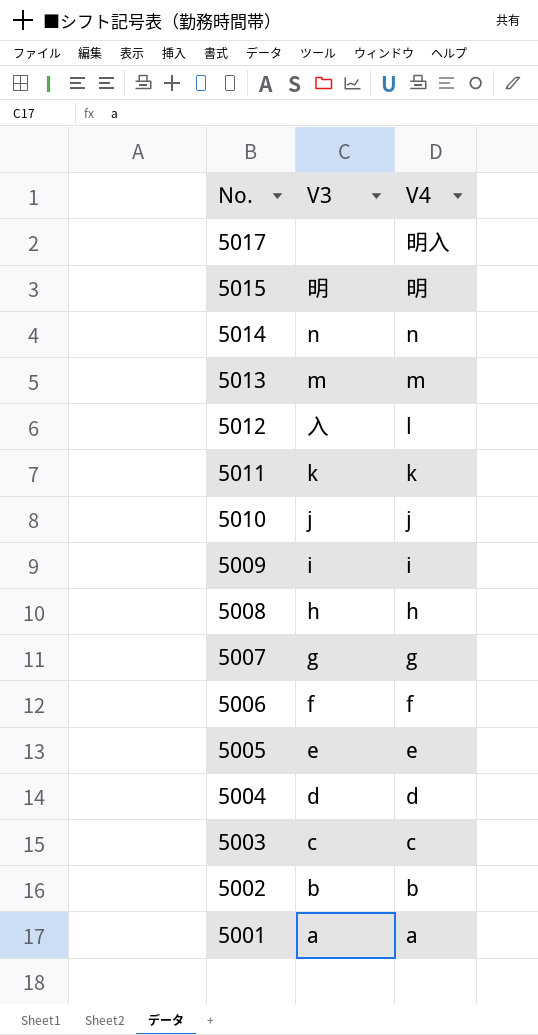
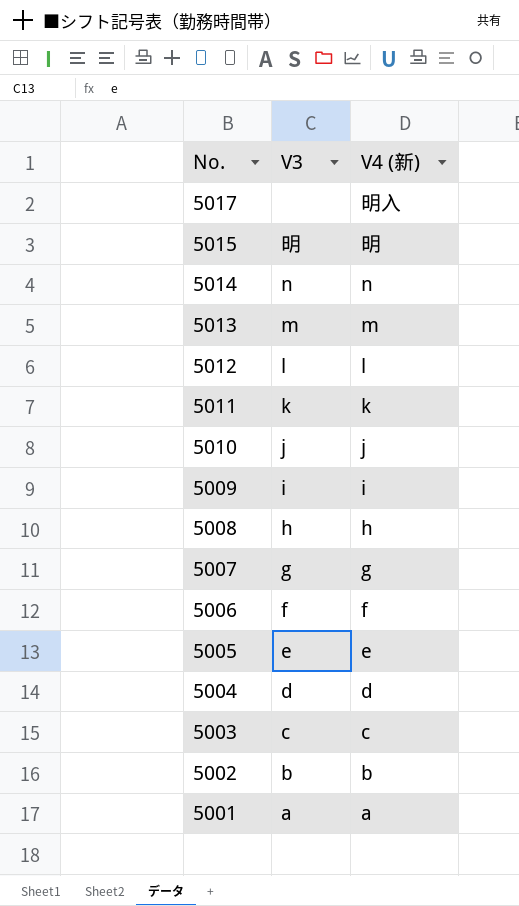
column name: V4 -> V4 (新)
5012 | V3: 入 -> l

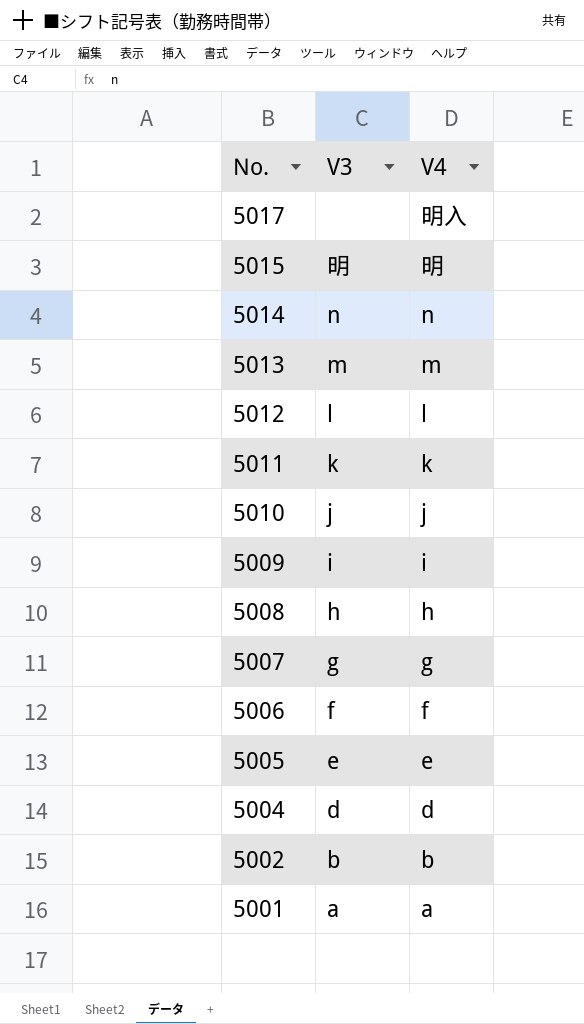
column name: V4 (新) -> V4
row 5003: c | c -> none

